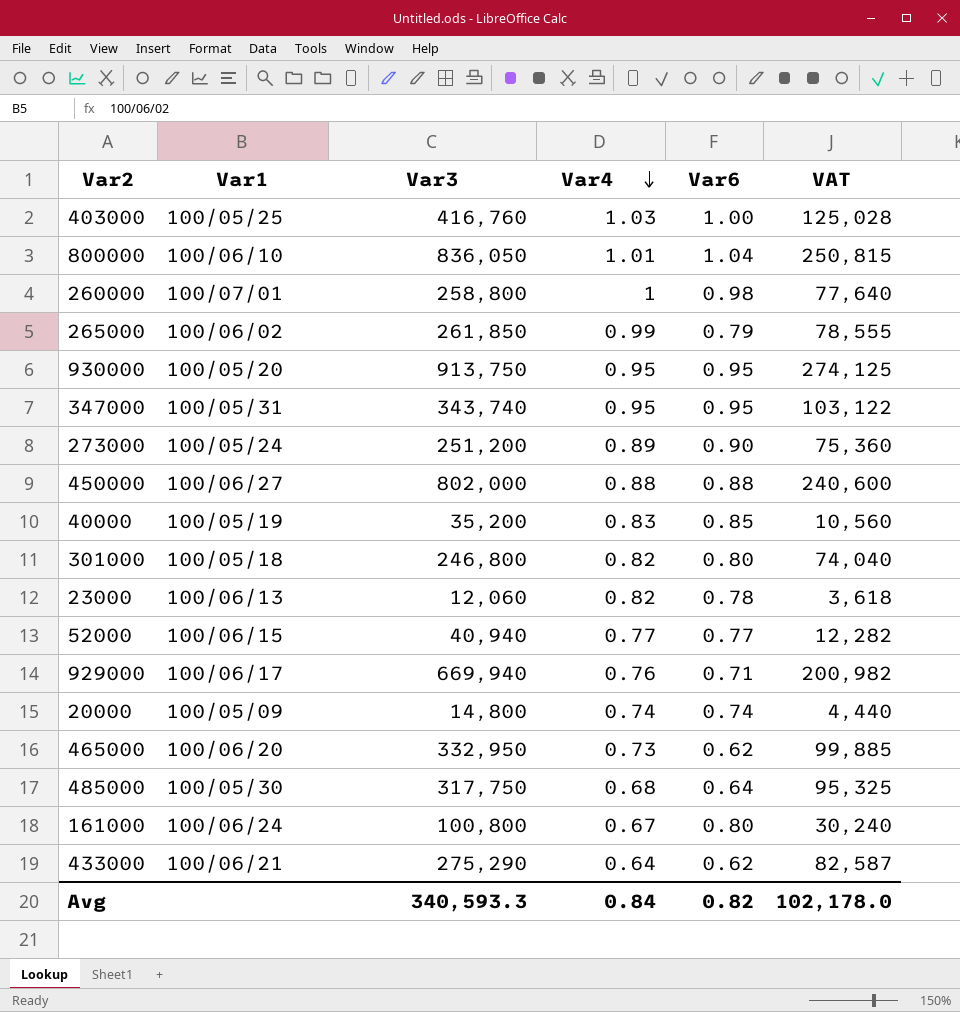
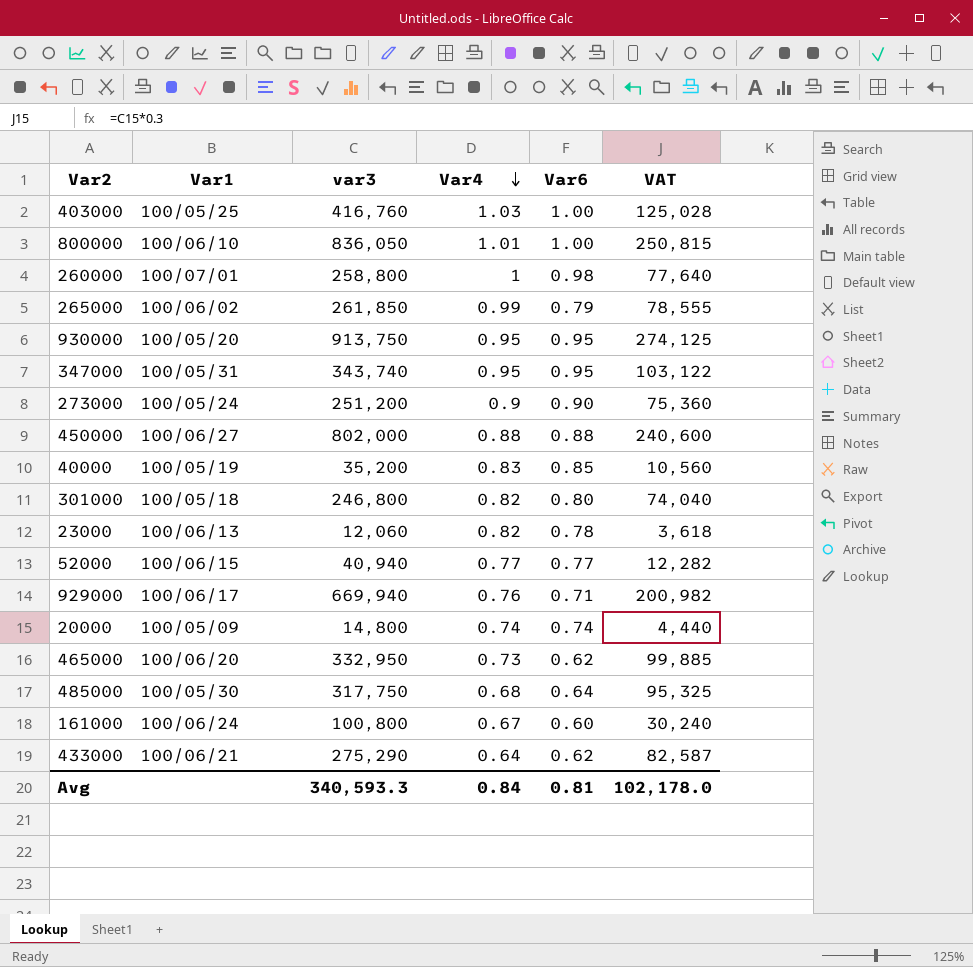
column name: Var3 -> var3
800000 | Var6: 1.04 -> 1.00
273000 | Var4: 0.89 -> 0.9
161000 | Var6: 0.80 -> 0.60
Avg | Var6: 0.82 -> 0.81

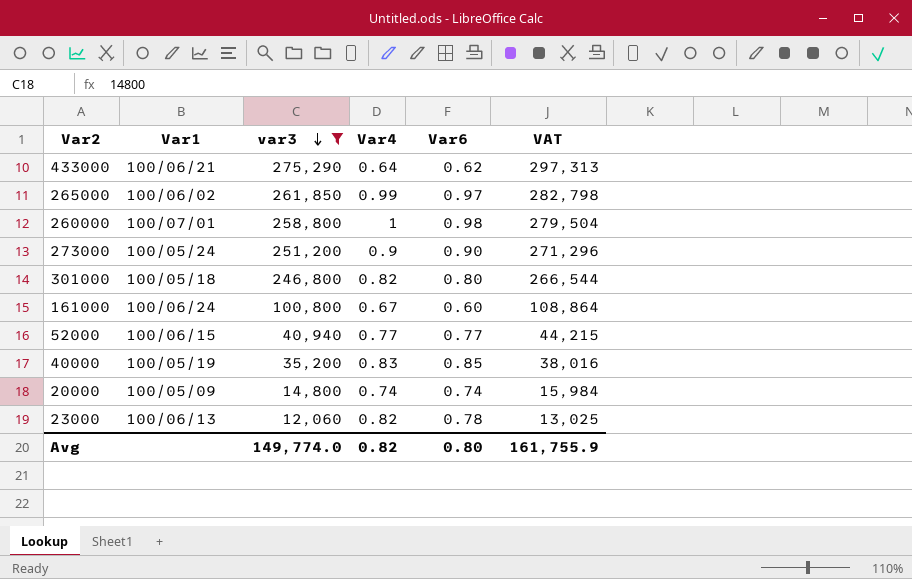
filter: none -> var3 <= 275,290
row order: Var4 descending -> var3 descending
column VAT | formula: [var3] * 0.3 -> [var3] * 1.08
265000 | Var6: 0.79 -> 0.97
Avg | var3: 340,593.3 -> 149,774.0
Avg | Var4: 0.84 -> 0.82
Avg | Var6: 0.81 -> 0.80
Avg | VAT: 102,178.0 -> 161,755.9

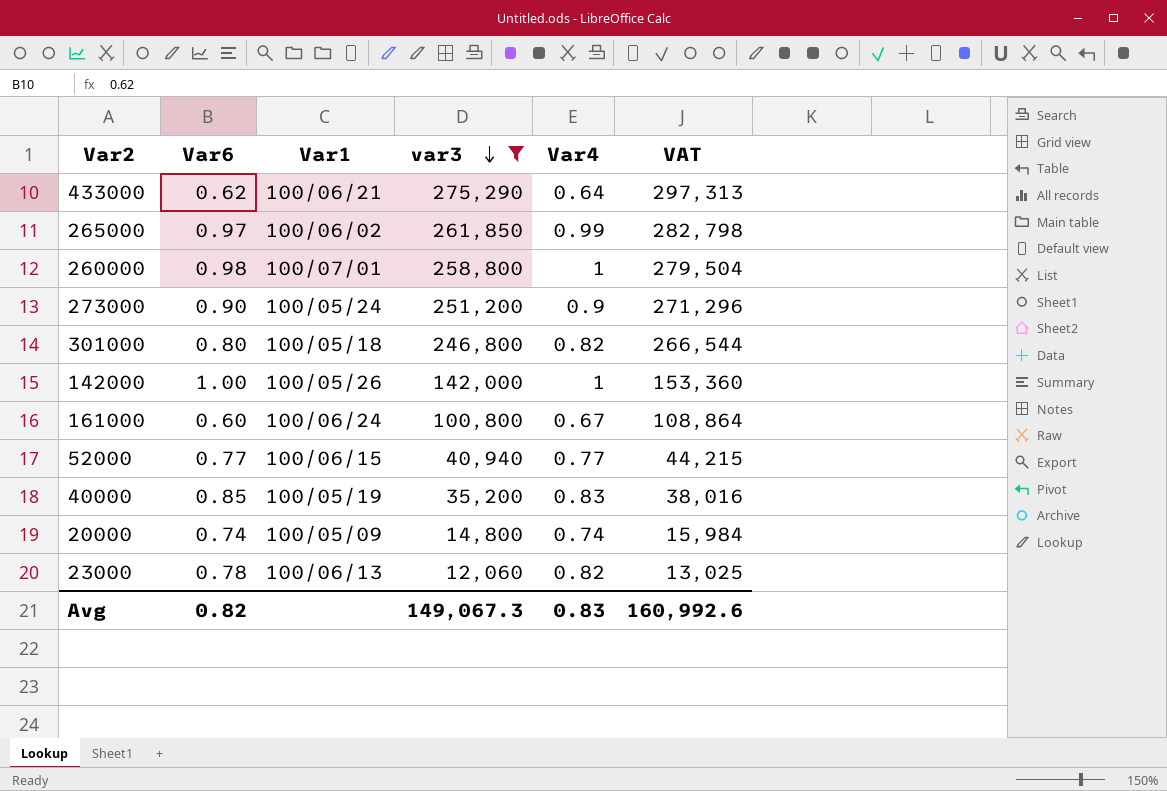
column Var6 | position: 5 -> 2
row 142000: none -> 1.00 | 100/05/26 | 142,000 | 1 | 153,360
Avg | Var6: 0.80 -> 0.82
Avg | var3: 149,774.0 -> 149,067.3
Avg | Var4: 0.82 -> 0.83
Avg | VAT: 161,755.9 -> 160,992.6

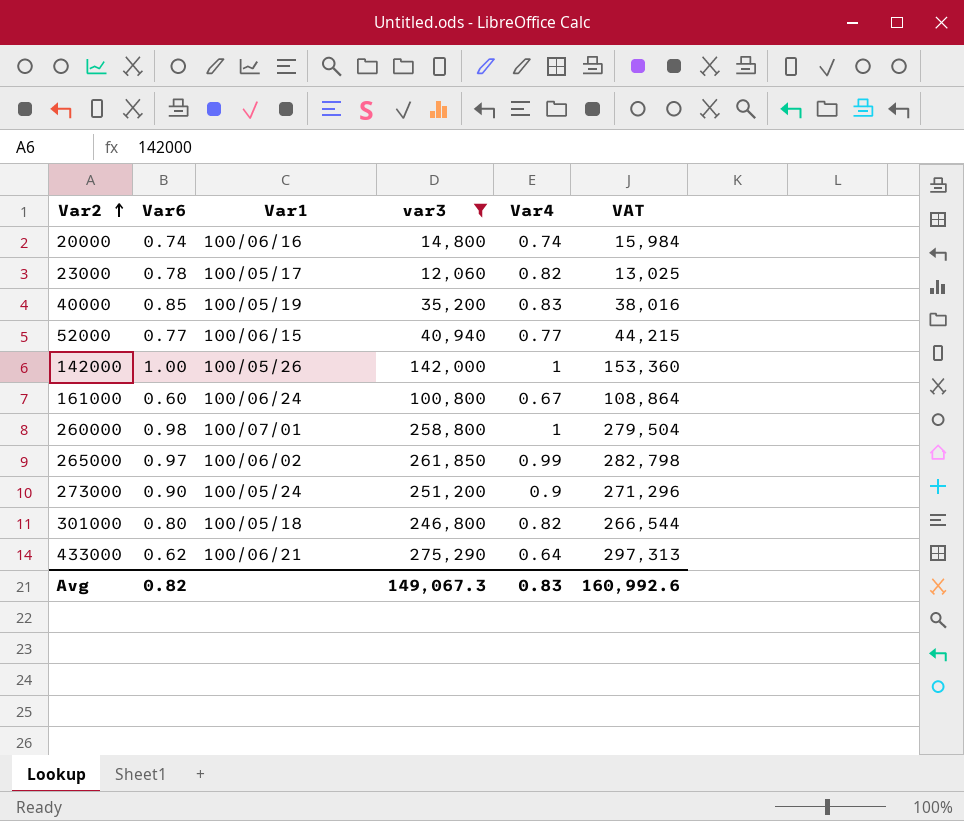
row order: var3 descending -> Var2 ascending
20000 | Var1: 100/05/09 -> 100/06/16
23000 | Var1: 100/06/13 -> 100/05/17

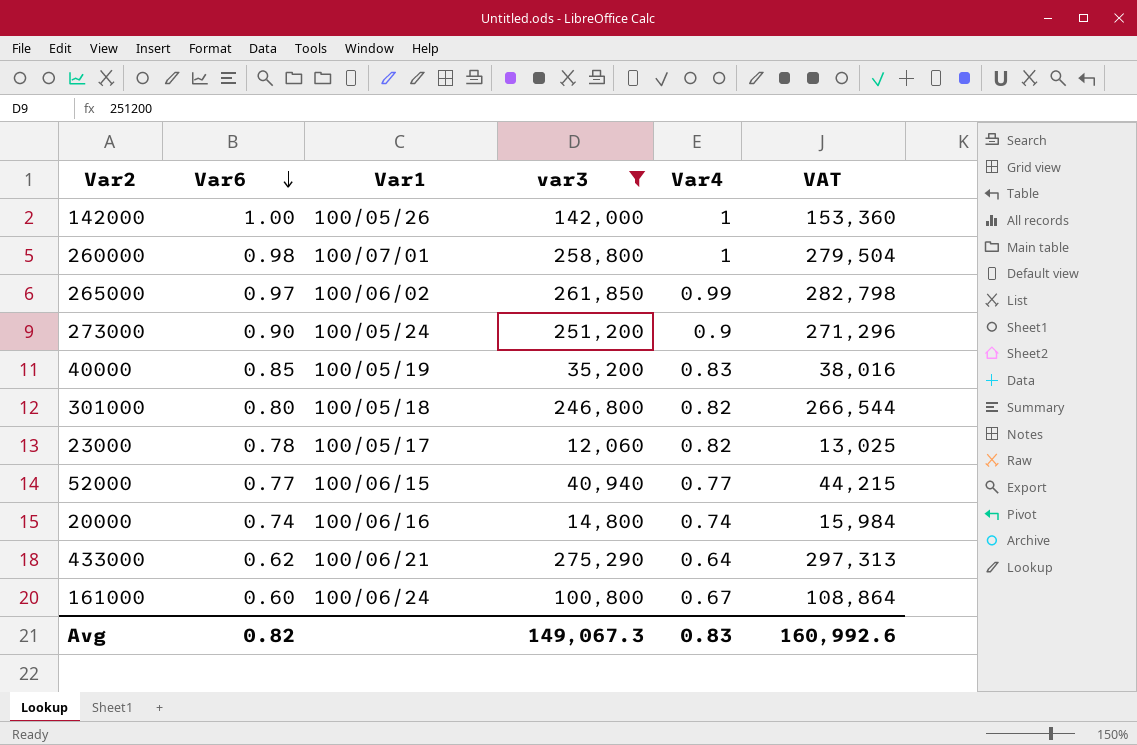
row order: Var2 ascending -> Var6 descending

